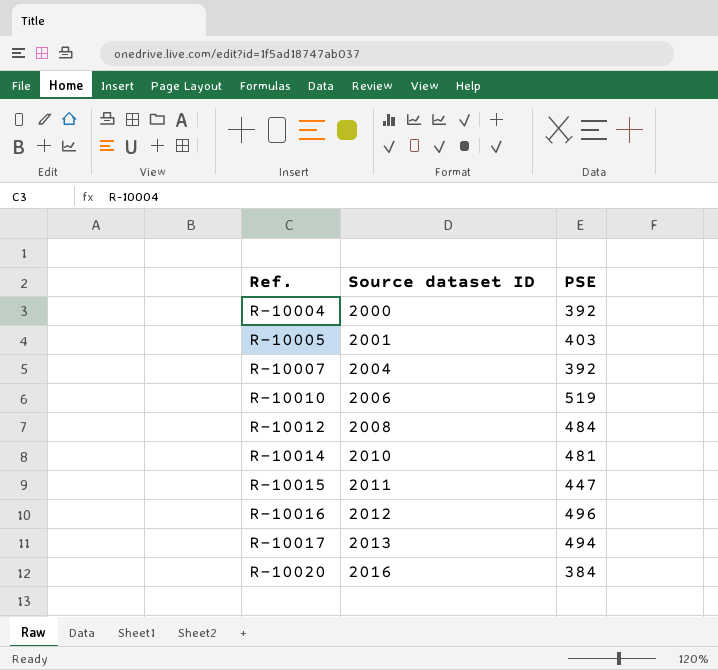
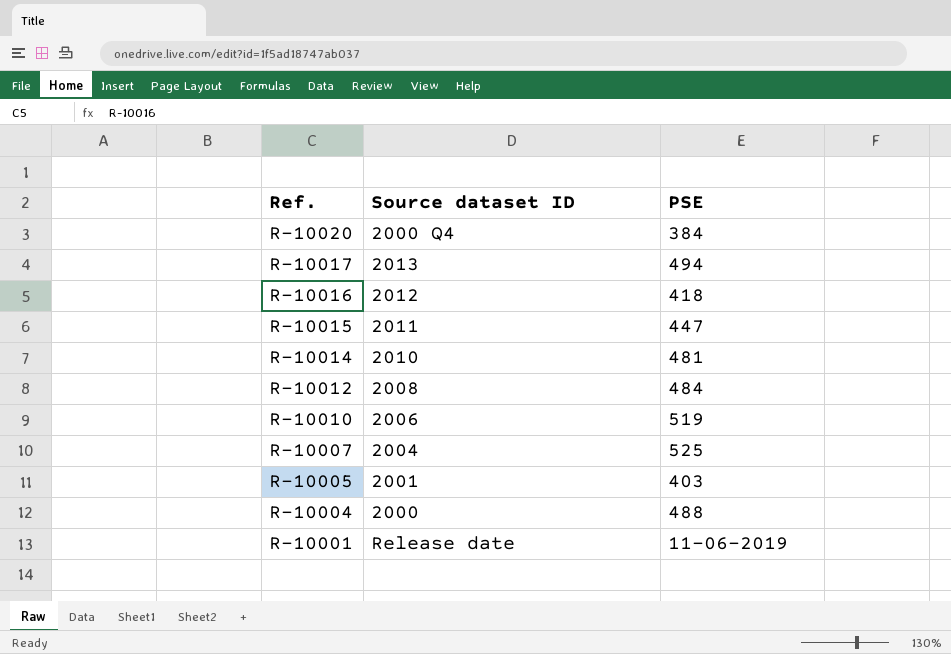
row order: Ref. ascending -> Ref. descending
R-10020 | Source dataset ID: 2016 -> 2000 Q4
R-10016 | PSE: 496 -> 418
R-10007 | PSE: 392 -> 525
R-10004 | PSE: 392 -> 488
row R-10001: none -> Release date | 11-06-2019

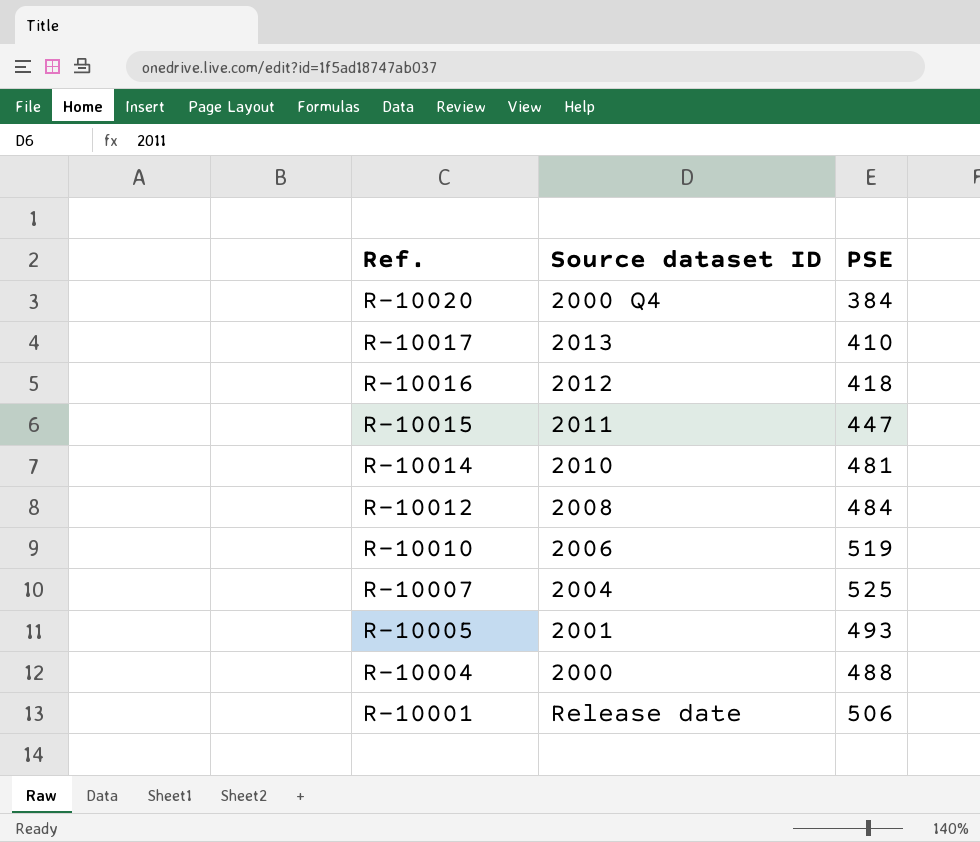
R-10017 | PSE: 494 -> 410
R-10005 | PSE: 403 -> 493
R-10001 | PSE: 11-06-2019 -> 506

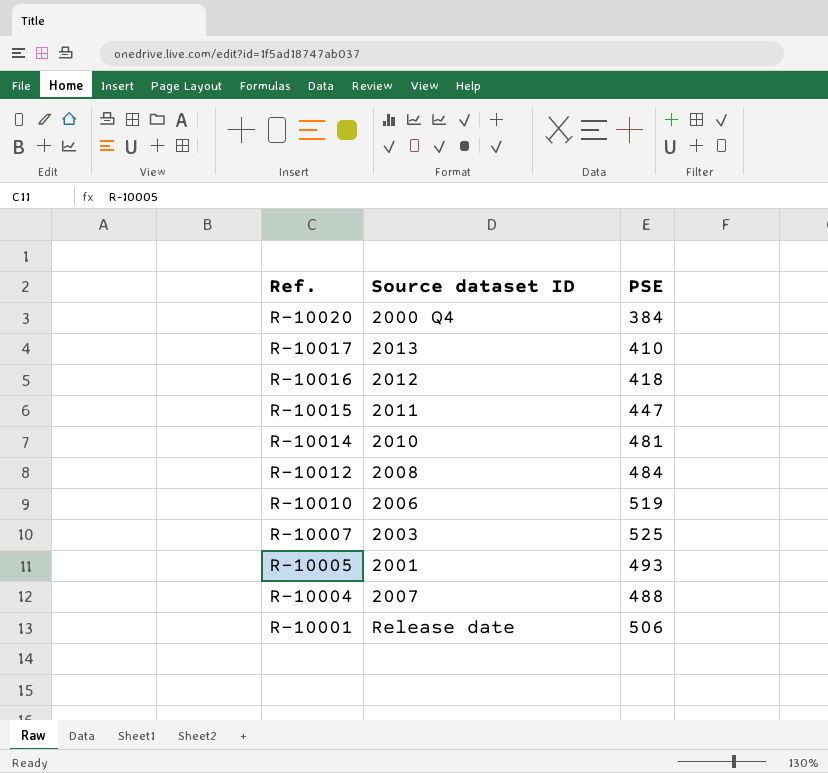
R-10007 | Source dataset ID: 2004 -> 2003
R-10004 | Source dataset ID: 2000 -> 2007

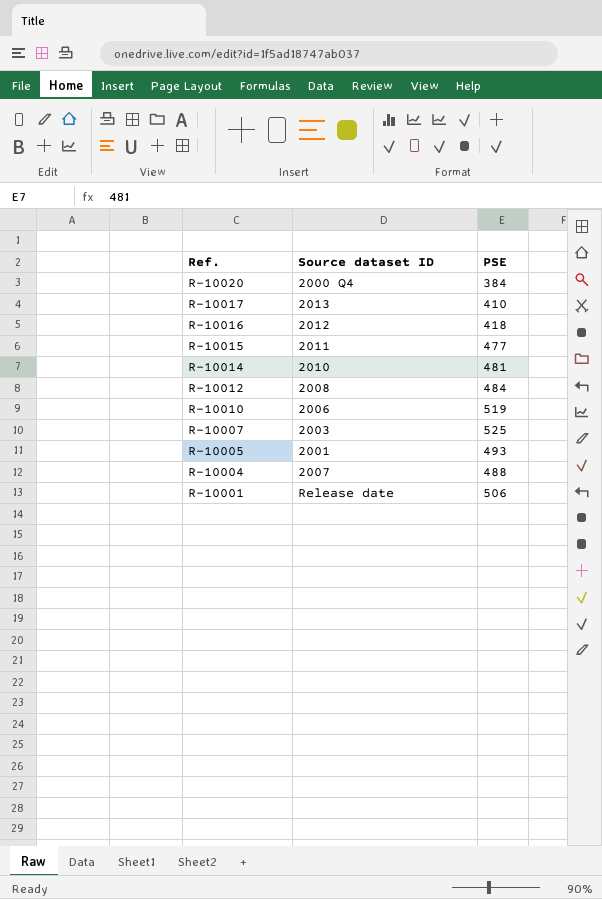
R-10015 | PSE: 447 -> 477

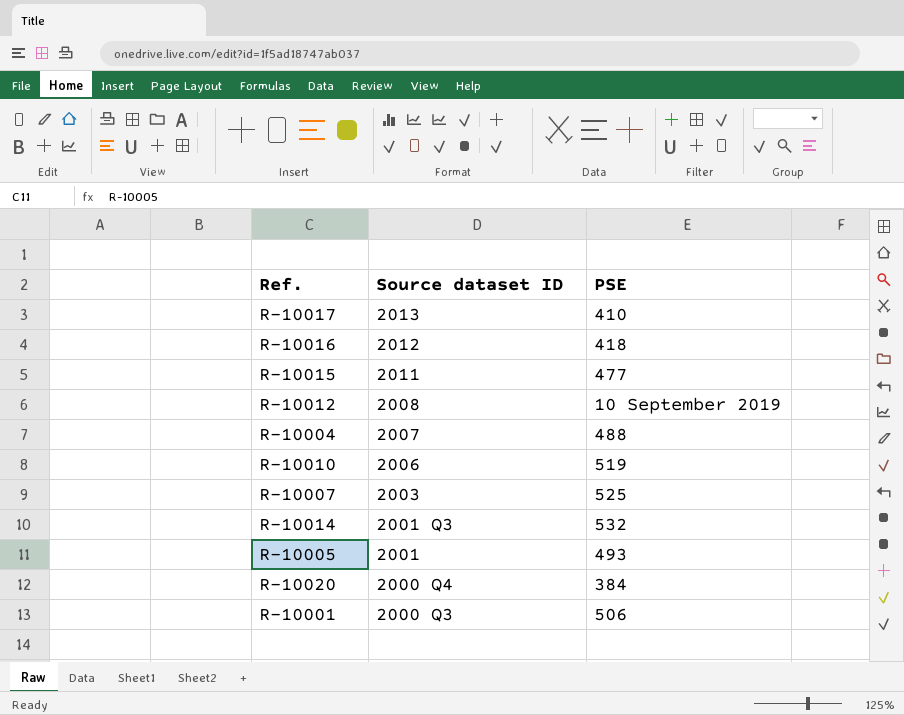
row order: Ref. descending -> Source dataset ID descending
R-10012 | PSE: 484 -> 10 September 2019
R-10014 | Source dataset ID: 2010 -> 2001 Q3
R-10014 | PSE: 481 -> 532
R-10001 | Source dataset ID: Release date -> 2000 Q3

